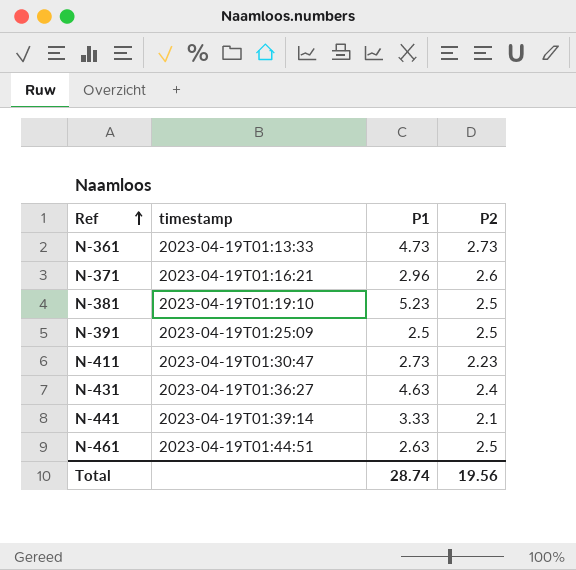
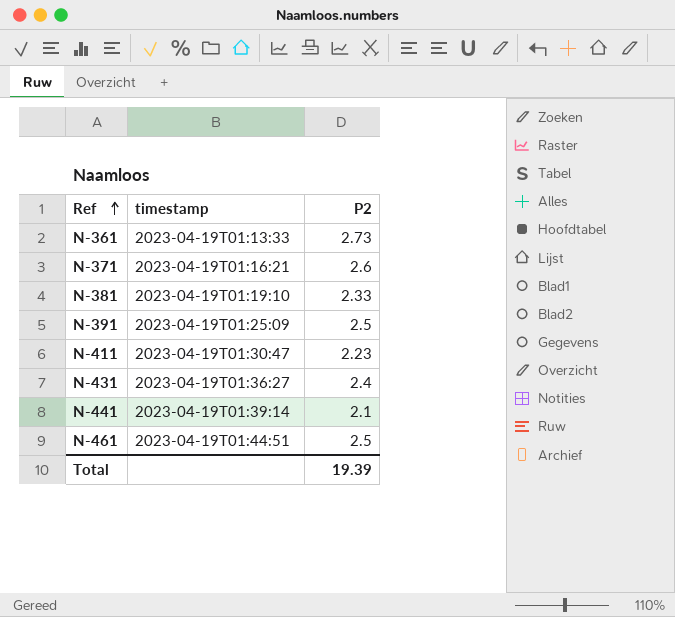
column P1 | position: 3 -> none
N-381 | P2: 2.5 -> 2.33
Total | P2: 19.56 -> 19.39

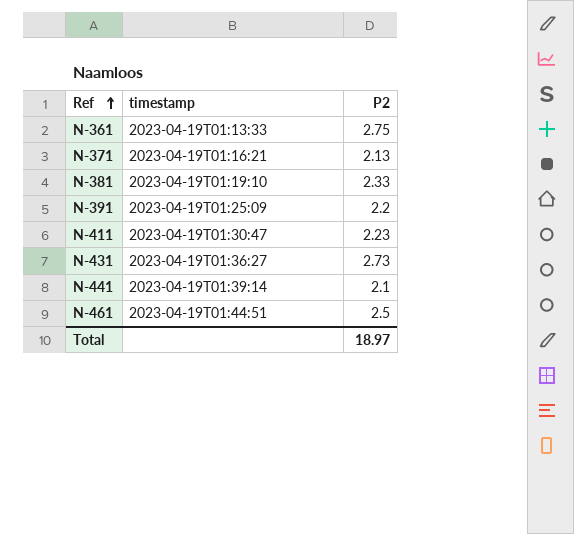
N-361 | P2: 2.73 -> 2.75
N-371 | P2: 2.6 -> 2.13
N-391 | P2: 2.5 -> 2.2
N-431 | P2: 2.4 -> 2.73
Total | P2: 19.39 -> 18.97

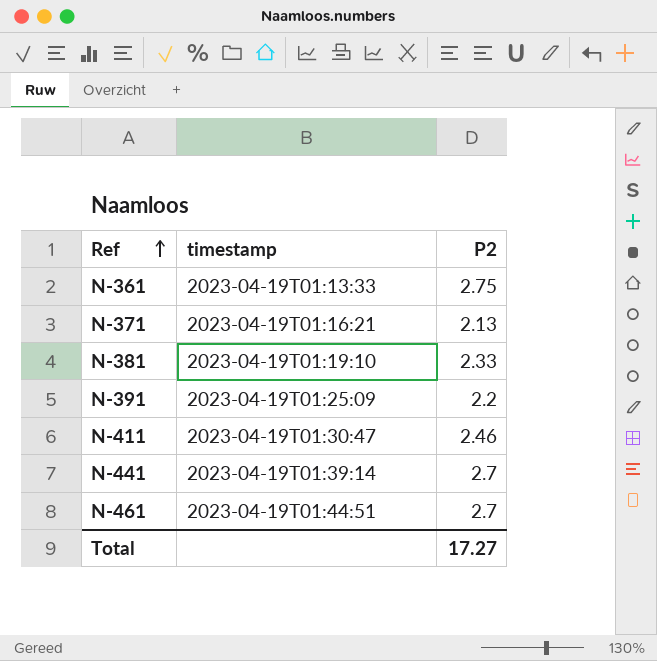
row N-431: 2023-04-19T01:36:27 | 2.73 -> none
N-411 | P2: 2.23 -> 2.46
N-441 | P2: 2.1 -> 2.7
N-461 | P2: 2.5 -> 2.7
Total | P2: 18.97 -> 17.27

